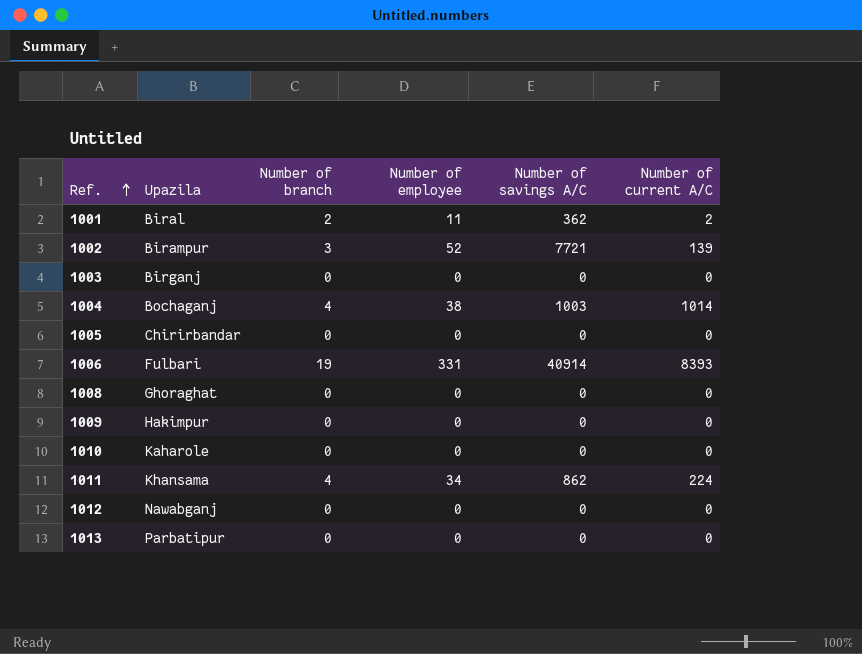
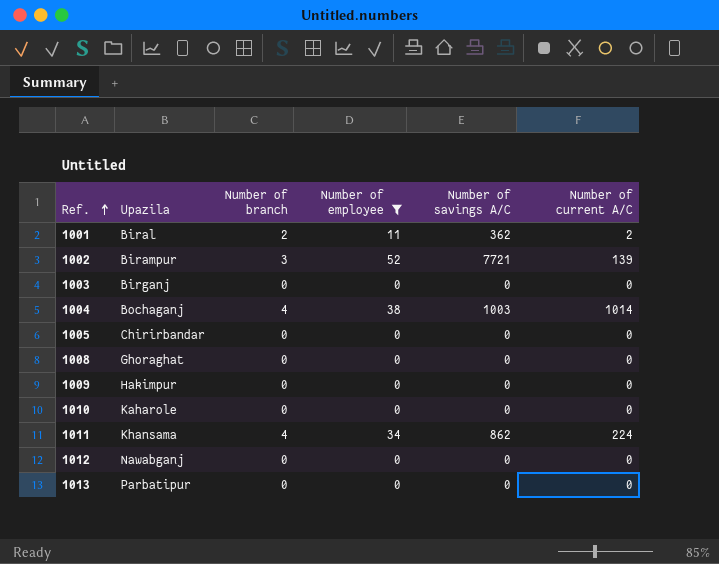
filter: none -> Number of employee != 331

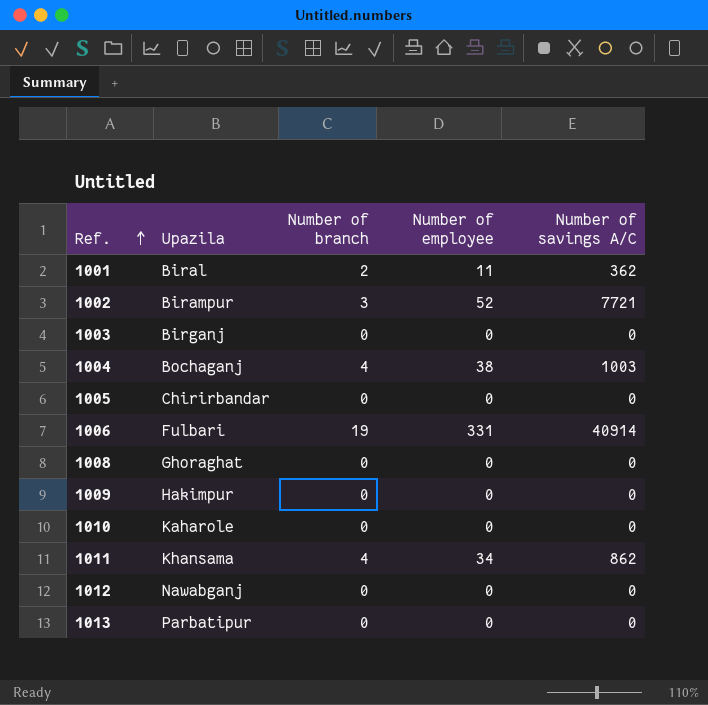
filter: Number of employee != 331 -> none
column Number of current A/C | position: 6 -> none

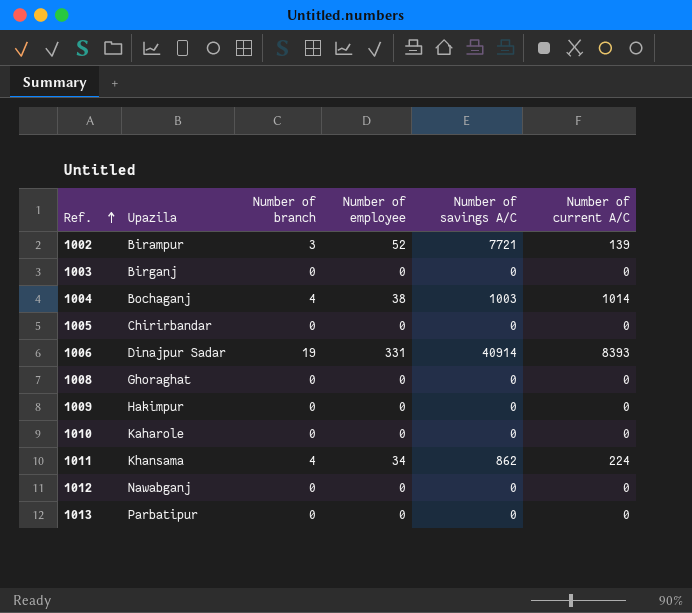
column Number of current A/C | position: none -> 6
row 1001: Biral | 2 | 11 | 362 -> none
1006 | Upazila: Fulbari -> Dinajpur Sadar

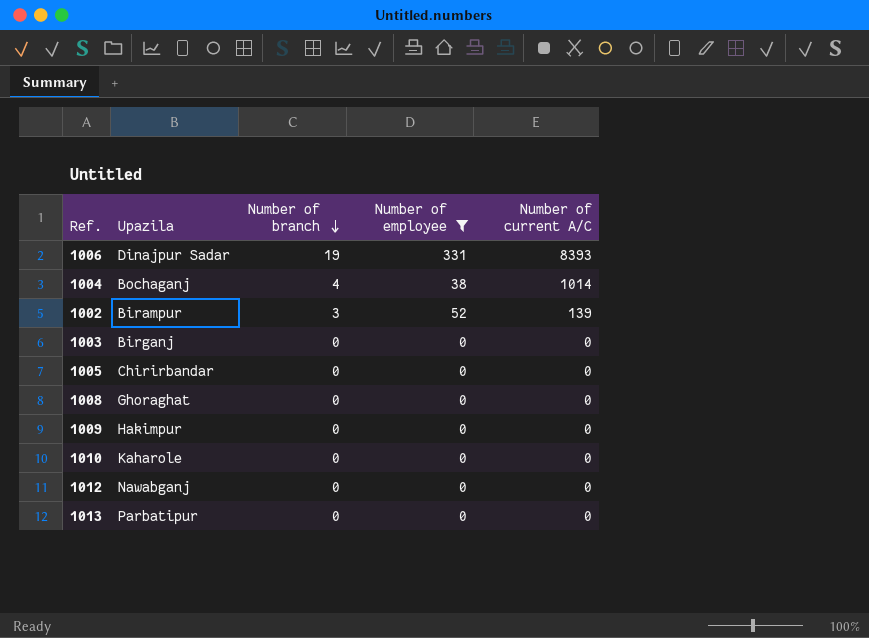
filter: none -> Number of employee != 34
row order: Ref. ascending -> Number of branch descending
column Number of savings A/C | position: 5 -> none

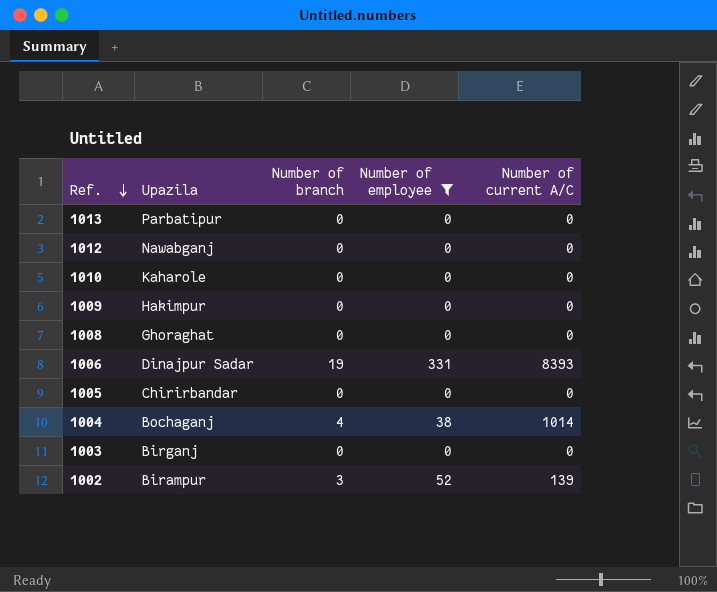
row order: Number of branch descending -> Ref. descending

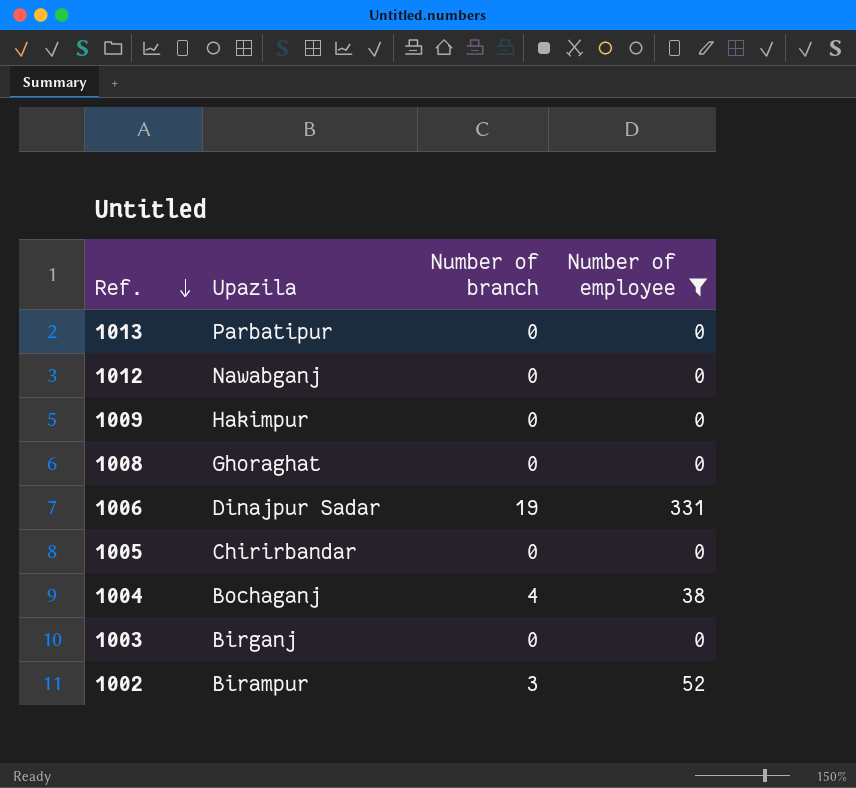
column Number of current A/C | position: 5 -> none
row 1010: Kaharole | 0 | 0 | 0 -> none

